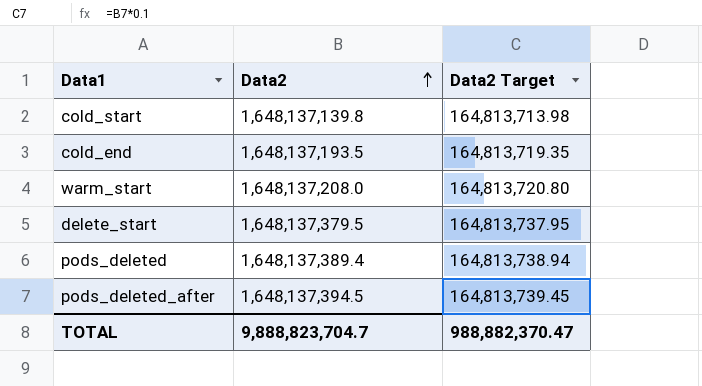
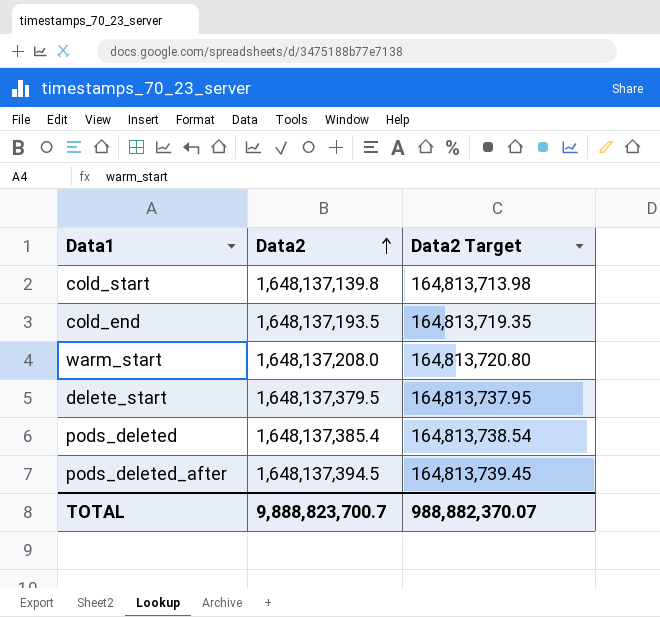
pods_deleted | Data2: 1,648,137,389.4 -> 1,648,137,385.4
pods_deleted | Data2 Target: 164,813,738.94 -> 164,813,738.54
TOTAL | Data2: 9,888,823,704.7 -> 9,888,823,700.7
TOTAL | Data2 Target: 988,882,370.47 -> 988,882,370.07

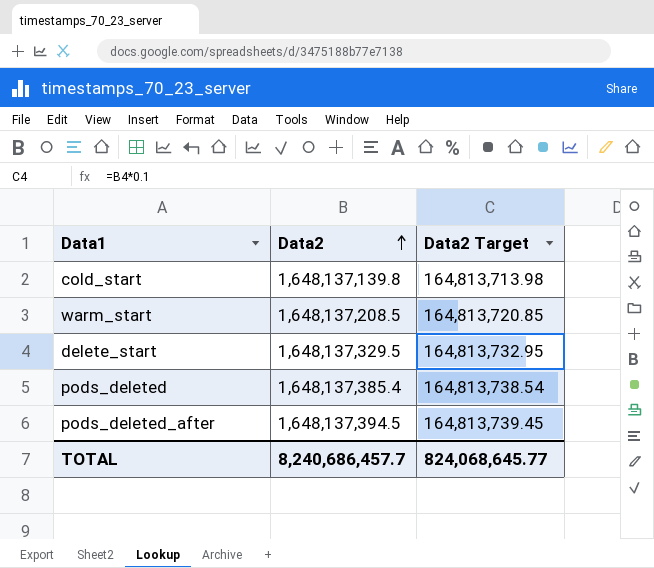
row cold_end: 1,648,137,193.5 | 164,813,719.35 -> none
warm_start | Data2: 1,648,137,208.0 -> 1,648,137,208.5
warm_start | Data2 Target: 164,813,720.80 -> 164,813,720.85
delete_start | Data2: 1,648,137,379.5 -> 1,648,137,329.5
delete_start | Data2 Target: 164,813,737.95 -> 164,813,732.95
TOTAL | Data2: 9,888,823,700.7 -> 8,240,686,457.7
TOTAL | Data2 Target: 988,882,370.07 -> 824,068,645.77

